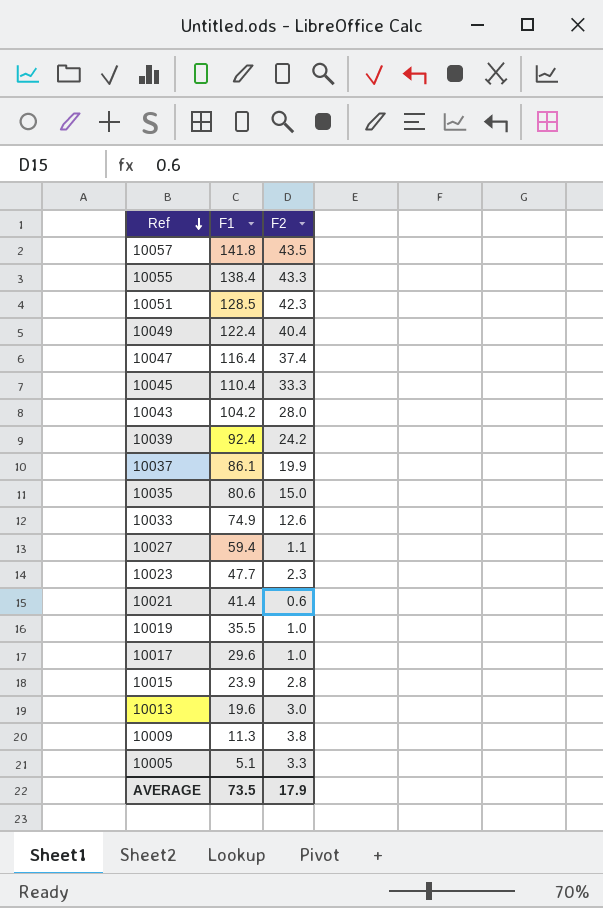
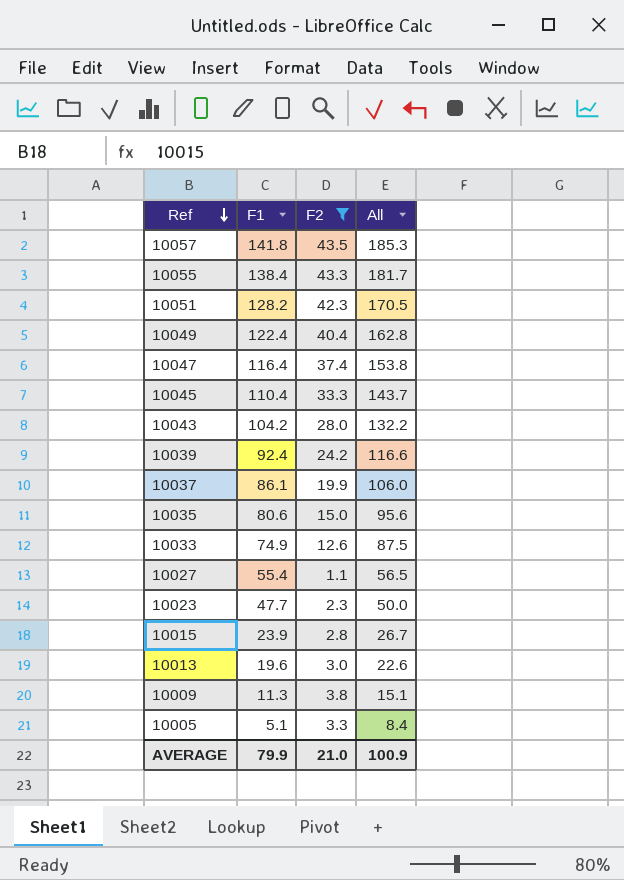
filter: none -> F2 >= 1.1
column All | formula: none -> [F1] + [F2]
10051 | F1: 128.5 -> 128.2
10027 | F1: 59.4 -> 55.4
AVERAGE | F1: 73.5 -> 79.9
AVERAGE | F2: 17.9 -> 21.0

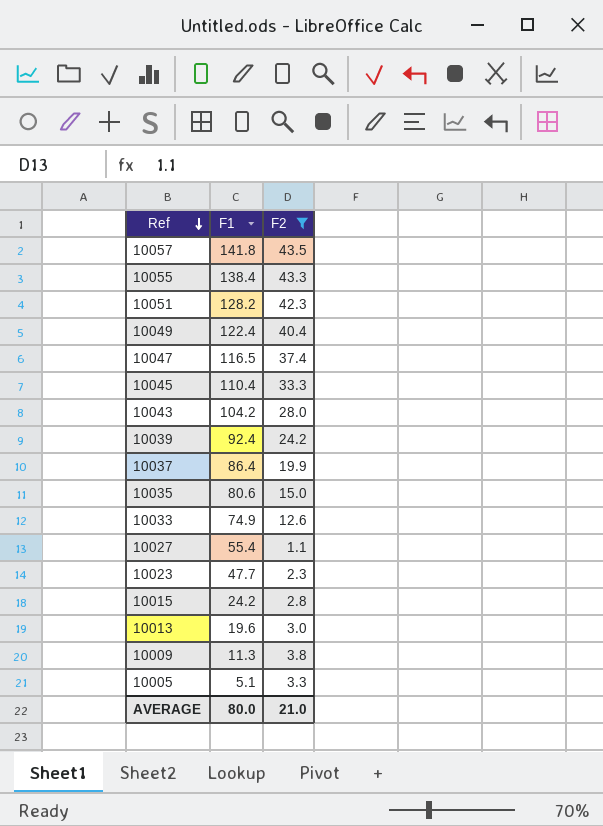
column All | formula: [F1] + [F2] -> none
10047 | F1: 116.4 -> 116.5
10037 | F1: 86.1 -> 86.4
10015 | F1: 23.9 -> 24.2
AVERAGE | F1: 79.9 -> 80.0

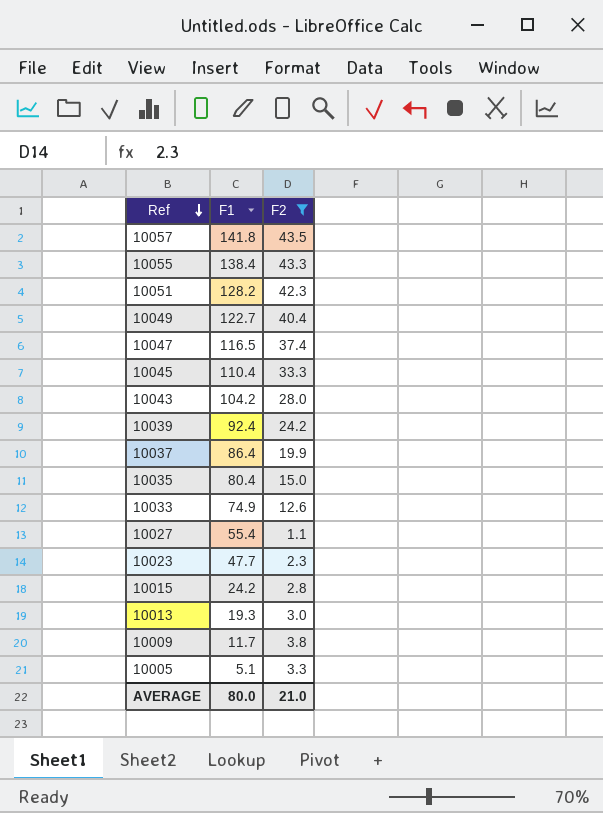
10049 | F1: 122.4 -> 122.7
10035 | F1: 80.6 -> 80.4
10013 | F1: 19.6 -> 19.3
10009 | F1: 11.3 -> 11.7

